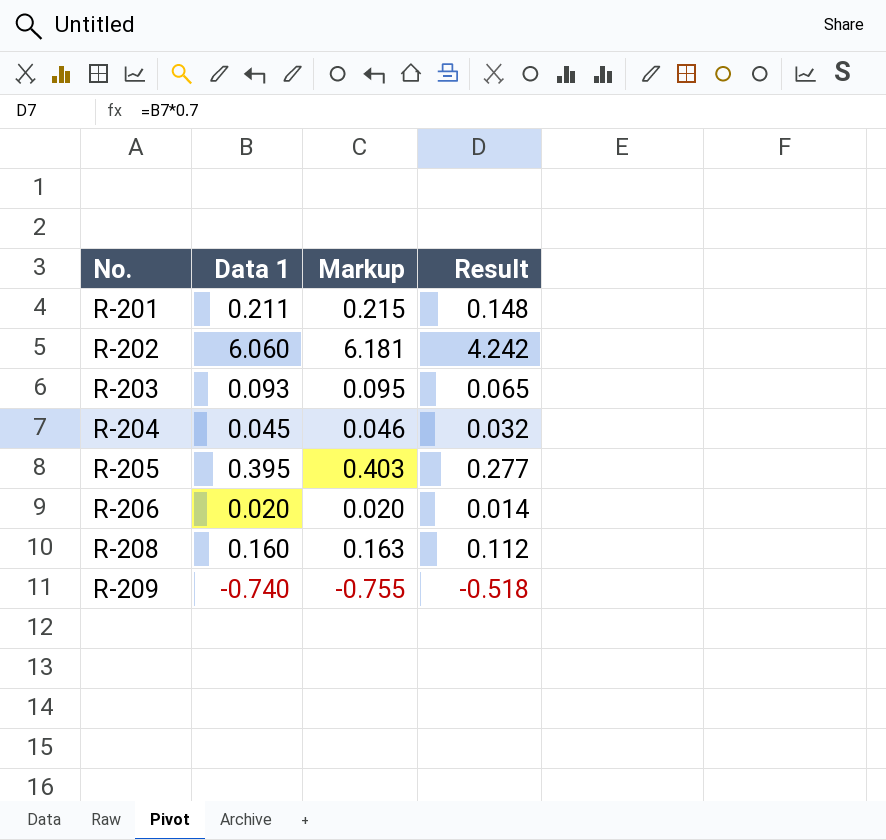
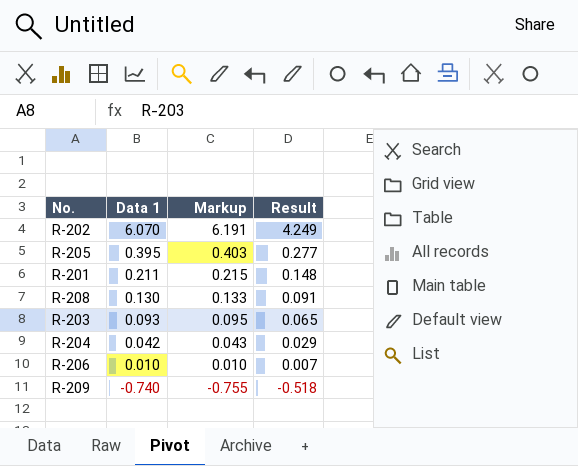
row order: No. ascending -> Data 1 descending
R-202 | Data 1: 6.060 -> 6.070
R-202 | Markup: 6.181 -> 6.191
R-202 | Result: 4.242 -> 4.249
R-208 | Data 1: 0.160 -> 0.130
R-208 | Markup: 0.163 -> 0.133
R-208 | Result: 0.112 -> 0.091
R-204 | Data 1: 0.045 -> 0.042
R-204 | Markup: 0.046 -> 0.043
R-204 | Result: 0.032 -> 0.029
R-206 | Data 1: 0.020 -> 0.010
R-206 | Markup: 0.020 -> 0.010
R-206 | Result: 0.014 -> 0.007

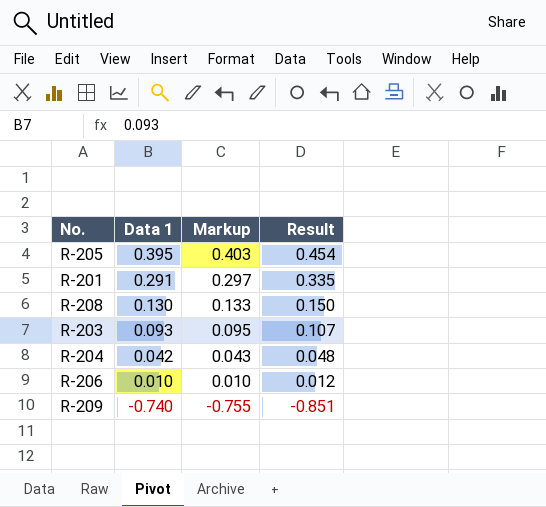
column Result | formula: [Data 1] * 0.7 -> [Data 1] * 1.15
row R-202: 6.070 | 6.191 | 4.249 -> none
R-201 | Data 1: 0.211 -> 0.291
R-201 | Markup: 0.215 -> 0.297

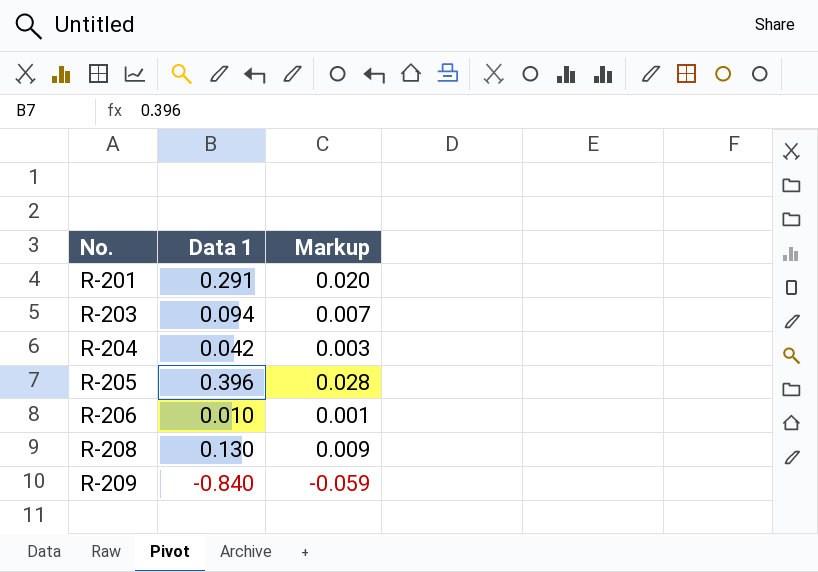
row order: Data 1 descending -> No. ascending
column Result | formula: [Data 1] * 1.15 -> none
column Markup | formula: [Data 1] * 1.02 -> [Data 1] * 0.07
R-203 | Data 1: 0.093 -> 0.094
R-205 | Data 1: 0.395 -> 0.396
R-209 | Data 1: -0.740 -> -0.840

